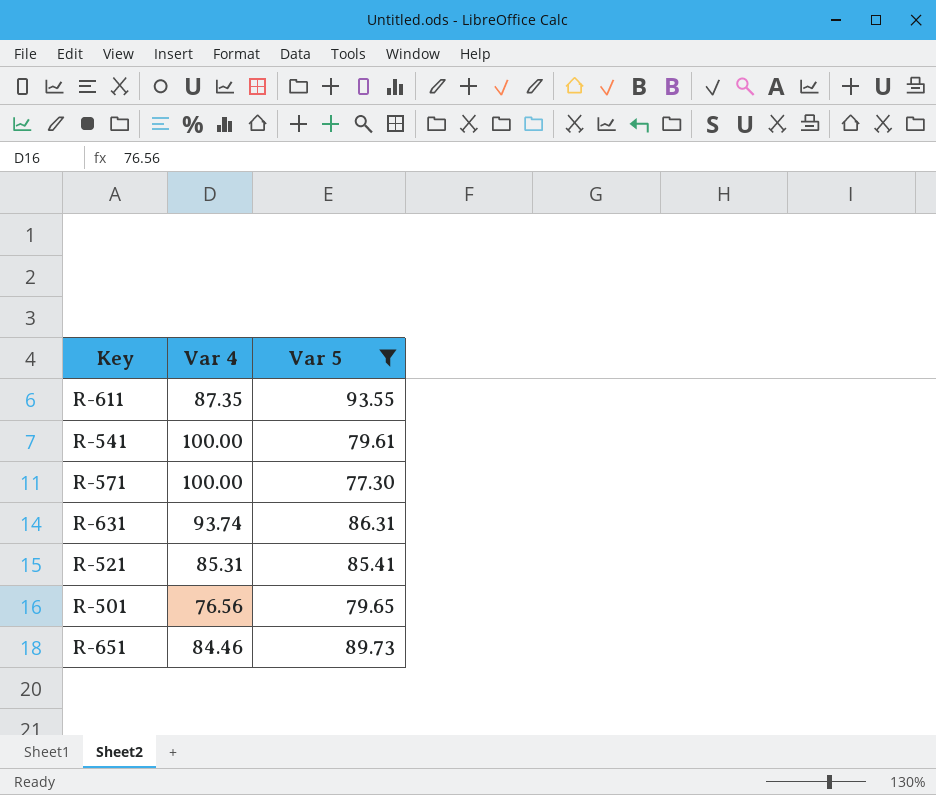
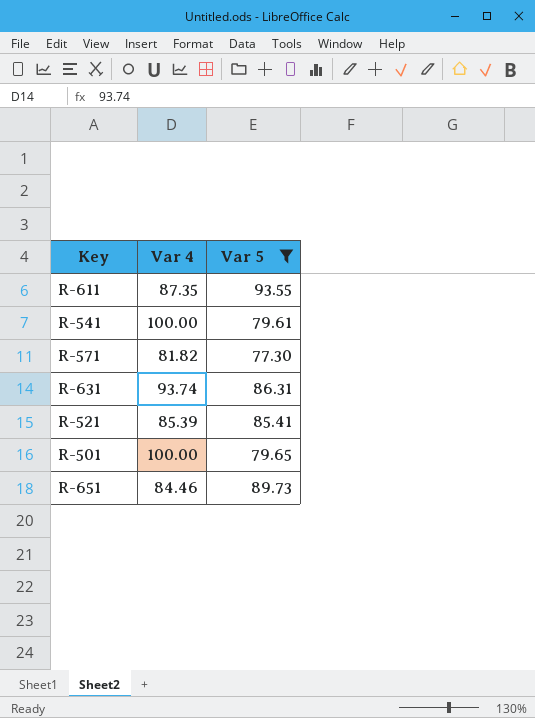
R-571 | Var 4: 100.00 -> 81.82
R-521 | Var 4: 85.31 -> 85.39
R-501 | Var 4: 76.56 -> 100.00

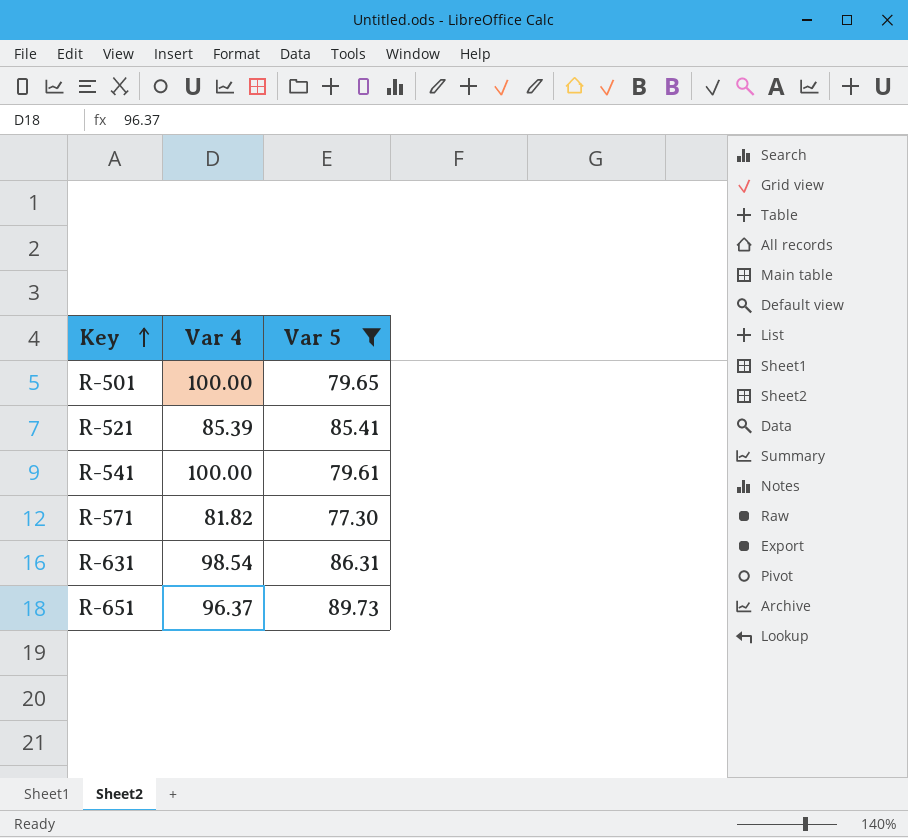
row order: none -> Key ascending
row R-611: 87.35 | 93.55 -> none
R-631 | Var 4: 93.74 -> 98.54
R-651 | Var 4: 84.46 -> 96.37

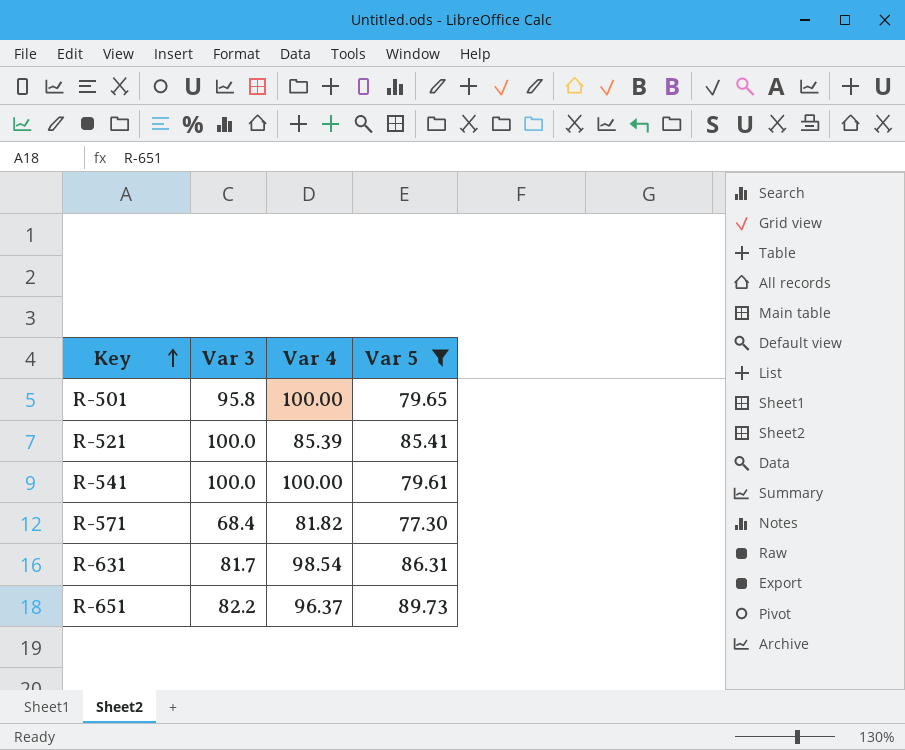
column Var 3 | position: none -> 2

